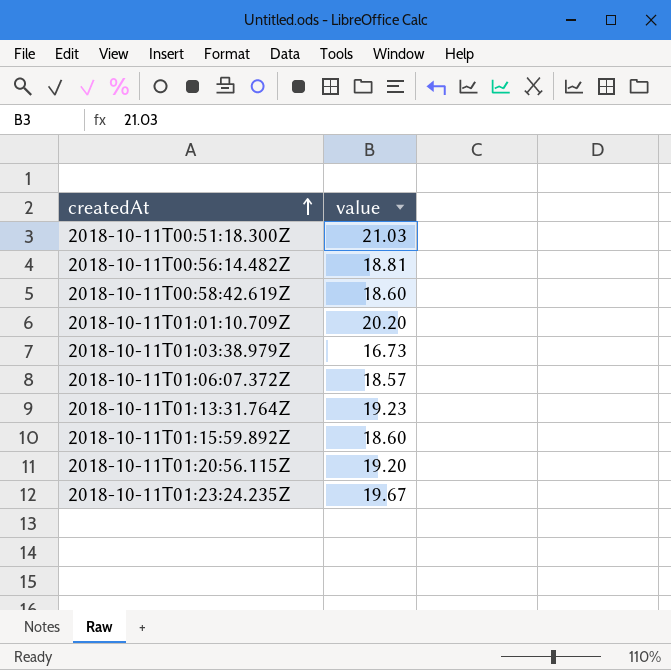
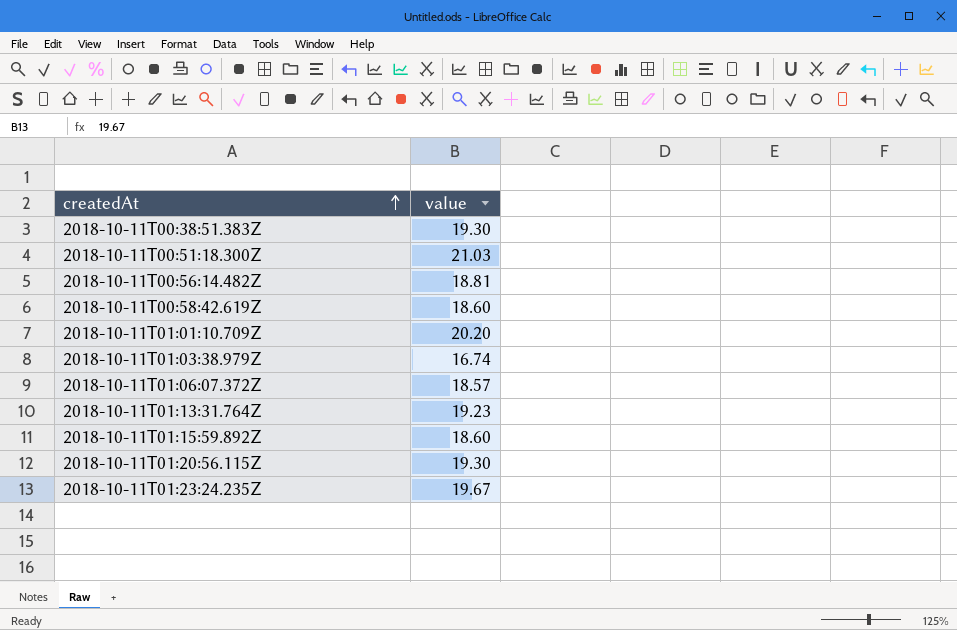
row 2018-10-11T00:38:51.383Z: none -> 19.30
2018-10-11T01:03:38.979Z | value: 16.73 -> 16.74
2018-10-11T01:20:56.115Z | value: 19.20 -> 19.30

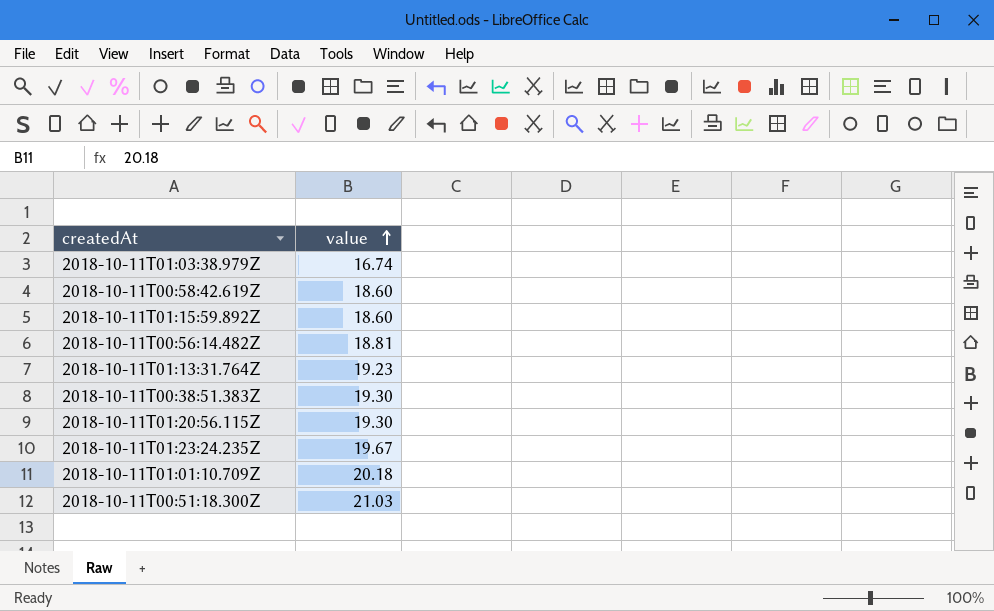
row order: createdAt ascending -> value ascending
row 2018-10-11T01:06:07.372Z: 18.57 -> none
2018-10-11T01:01:10.709Z | value: 20.20 -> 20.18

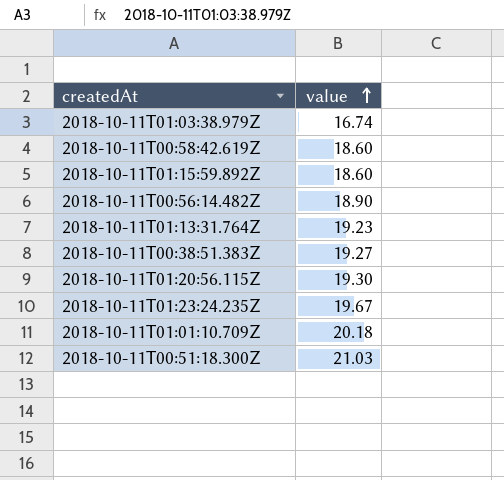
2018-10-11T00:56:14.482Z | value: 18.81 -> 18.90
2018-10-11T00:38:51.383Z | value: 19.30 -> 19.27

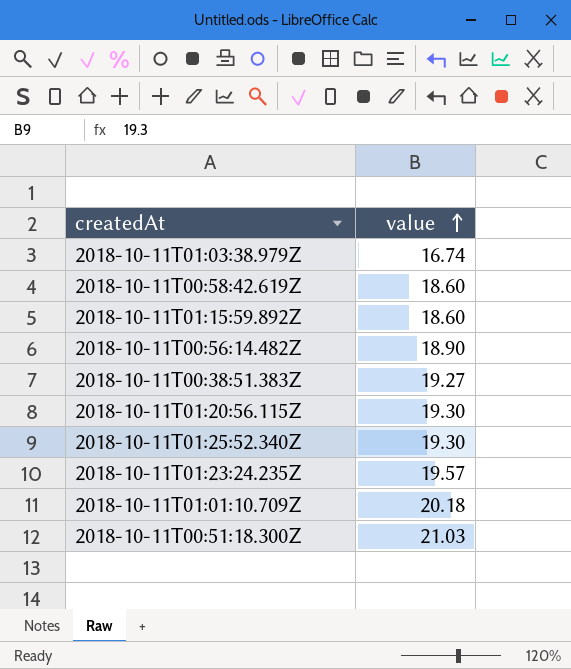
row 2018-10-11T01:13:31.764Z: 19.23 -> none
row 2018-10-11T01:25:52.340Z: none -> 19.30
2018-10-11T01:23:24.235Z | value: 19.67 -> 19.57

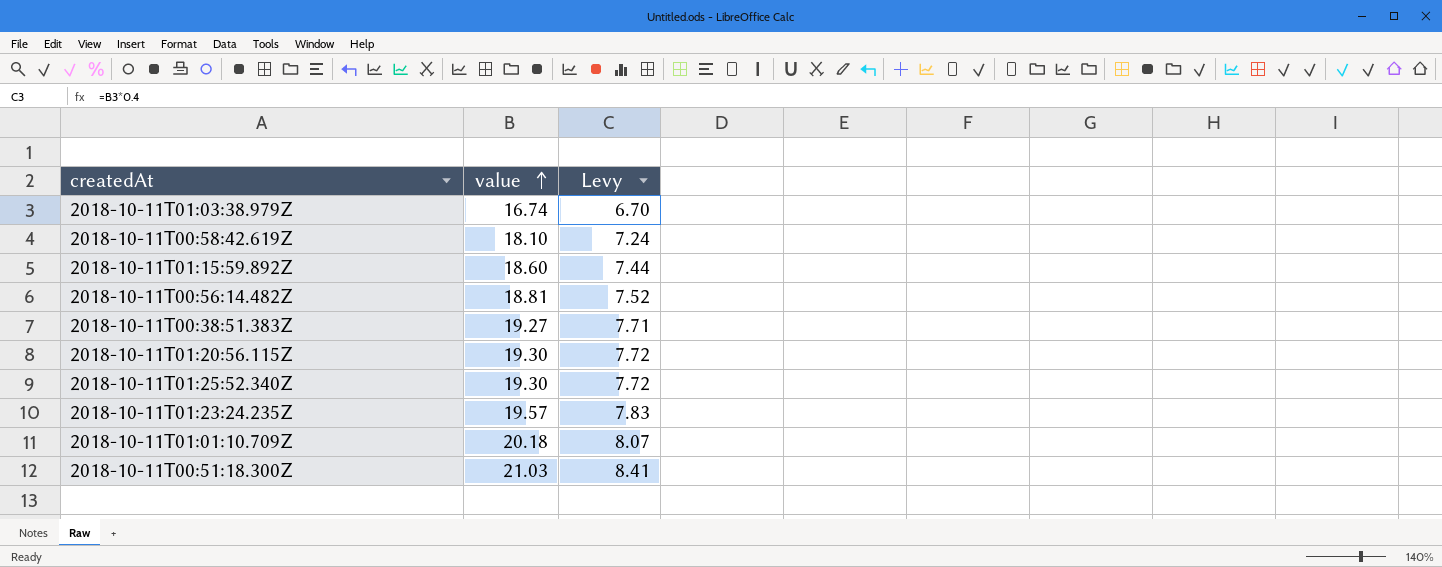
column Levy | formula: none -> [value] * 0.4
2018-10-11T00:58:42.619Z | value: 18.60 -> 18.10
2018-10-11T00:56:14.482Z | value: 18.90 -> 18.81

